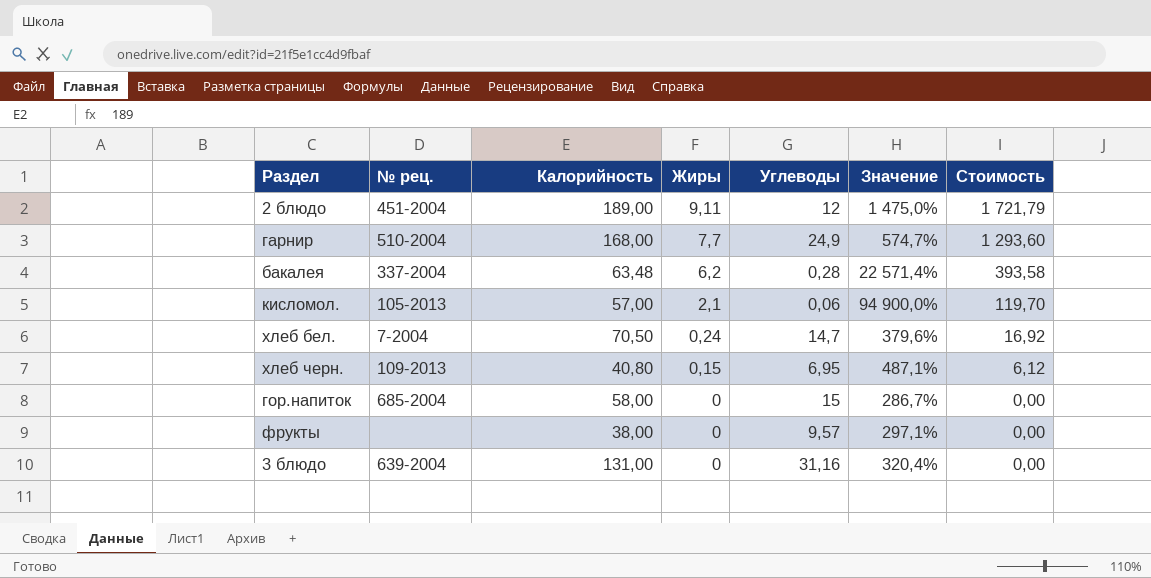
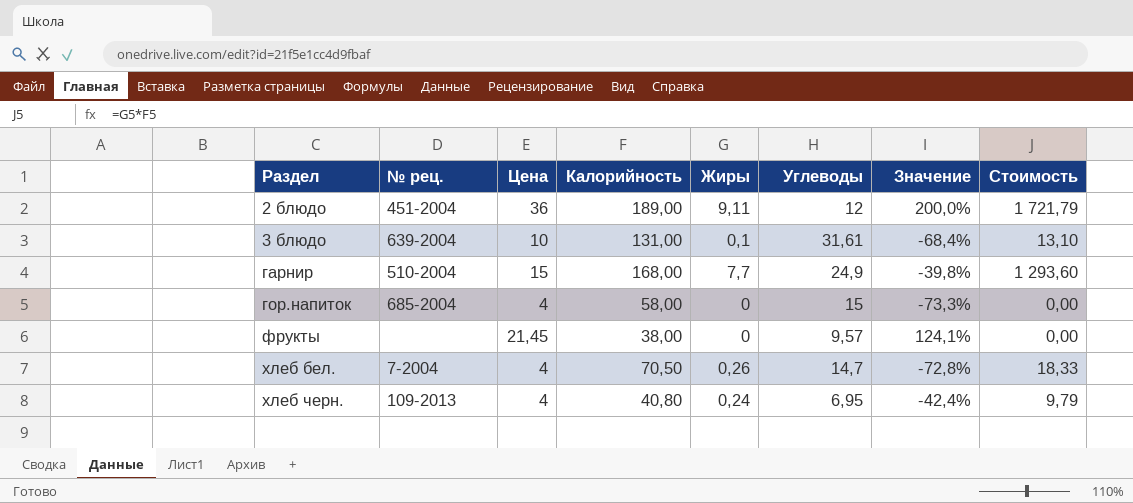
row order: Жиры descending -> Раздел ascending
column Цена | position: none -> 3
column Значение | formula: ([Калорийность] - [Углеводы]) / [Углеводы] -> ([Цена] - [Углеводы]) / [Углеводы]
row бакалея: 337-2004 | 63,48 | 6,2 | 0,28 | 22 571,4% | 393,58 -> none
row кисломол.: 105-2013 | 57,00 | 2,1 | 0,06 | 94 900,0% | 119,70 -> none
3 блюдо | Жиры: 0 -> 0,1
3 блюдо | Углеводы: 31,16 -> 31,61
3 блюдо | Стоимость: 0,00 -> 13,10
хлеб бел. | Жиры: 0,24 -> 0,26
хлеб бел. | Стоимость: 16,92 -> 18,33
хлеб черн. | Жиры: 0,15 -> 0,24
хлеб черн. | Стоимость: 6,12 -> 9,79

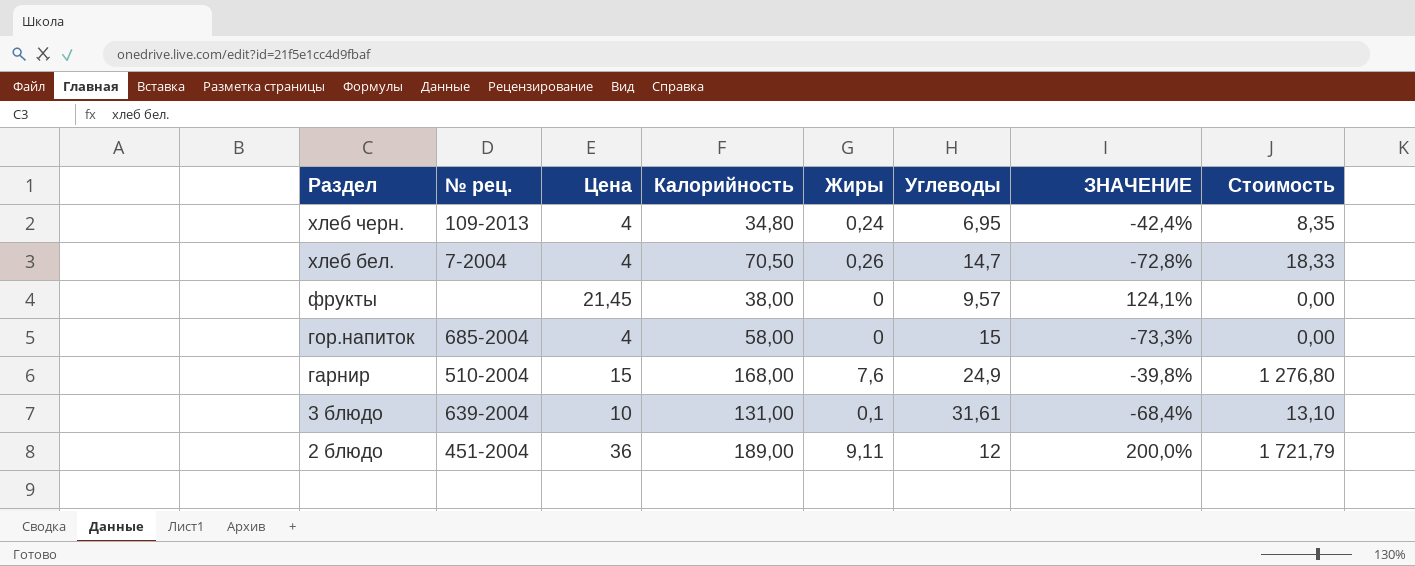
row order: Раздел ascending -> Раздел descending
column name: Значение -> ЗНАЧЕНИЕ
хлеб черн. | Калорийность: 40,80 -> 34,80
хлеб черн. | Стоимость: 9,79 -> 8,35
гарнир | Жиры: 7,7 -> 7,6
гарнир | Стоимость: 1 293,60 -> 1 276,80

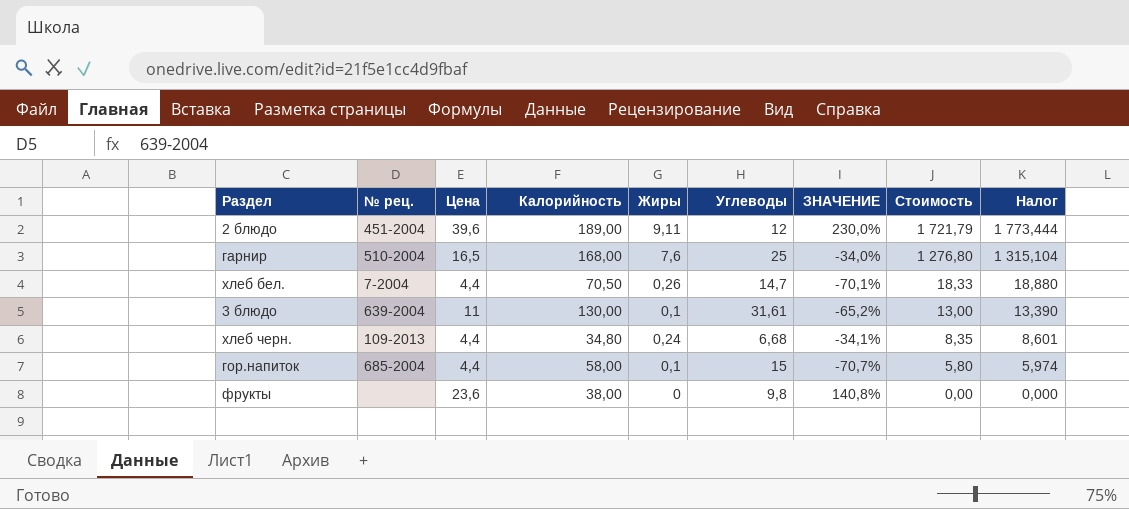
row order: Раздел descending -> Стоимость descending
column Налог | formula: none -> [Стоимость] * 1,03
2 блюдо | Цена: 36 -> 39,6
2 блюдо | ЗНАЧЕНИЕ: 200,0% -> 230,0%
гарнир | Цена: 15 -> 16,5
гарнир | Углеводы: 24,9 -> 25
гарнир | ЗНАЧЕНИЕ: -39,8% -> -34,0%
хлеб бел. | Цена: 4 -> 4,4
хлеб бел. | ЗНАЧЕНИЕ: -72,8% -> -70,1%
3 блюдо | Цена: 10 -> 11
3 блюдо | Калорийность: 131,00 -> 130,00
3 блюдо | ЗНАЧЕНИЕ: -68,4% -> -65,2%
3 блюдо | Стоимость: 13,10 -> 13,00
хлеб черн. | Цена: 4 -> 4,4
хлеб черн. | Углеводы: 6,95 -> 6,68
хлеб черн. | ЗНАЧЕНИЕ: -42,4% -> -34,1%
гор.напиток | Цена: 4 -> 4,4
гор.напиток | Жиры: 0 -> 0,1
гор.напиток | ЗНАЧЕНИЕ: -73,3% -> -70,7%
гор.напиток | Стоимость: 0,00 -> 5,80
фрукты | Цена: 21,45 -> 23,6
фрукты | Углеводы: 9,57 -> 9,8
фрукты | ЗНАЧЕНИЕ: 124,1% -> 140,8%

